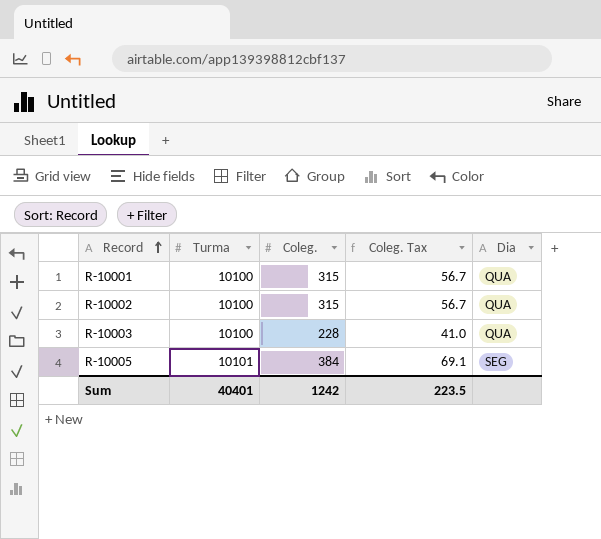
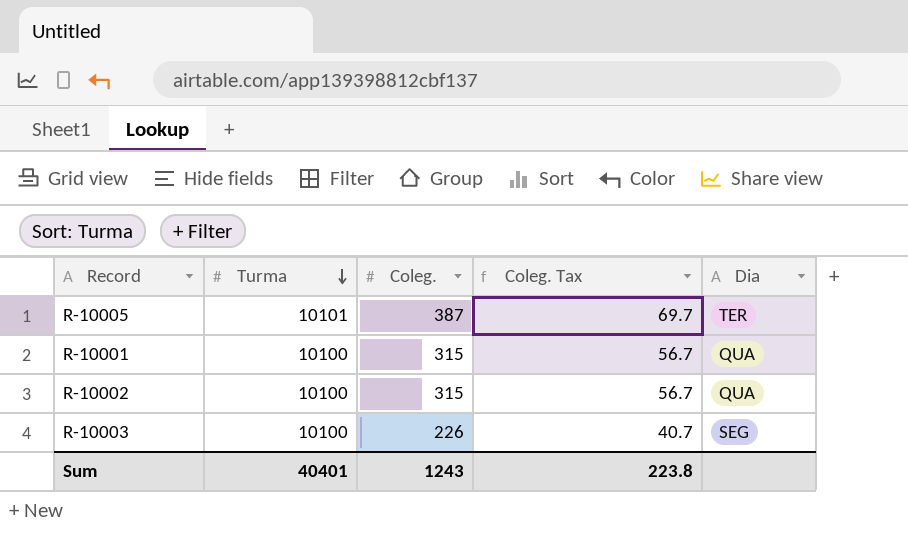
row order: Record ascending -> Turma descending
R-10005 | Coleg.: 384 -> 387
R-10005 | Coleg. Tax: 69.1 -> 69.7
R-10005 | Dia: SEG -> TER
R-10003 | Coleg.: 228 -> 226
R-10003 | Coleg. Tax: 41.0 -> 40.7
R-10003 | Dia: QUA -> SEG
Sum | Coleg.: 1242 -> 1243
Sum | Coleg. Tax: 223.5 -> 223.8

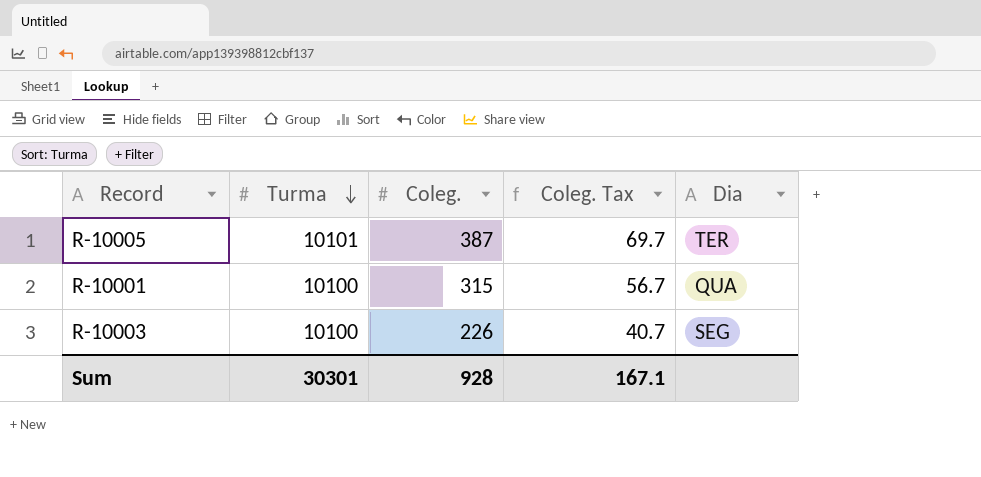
row R-10002: 10100 | 315 | 56.7 | QUA -> none
Sum | Turma: 40401 -> 30301
Sum | Coleg.: 1243 -> 928
Sum | Coleg. Tax: 223.8 -> 167.1

